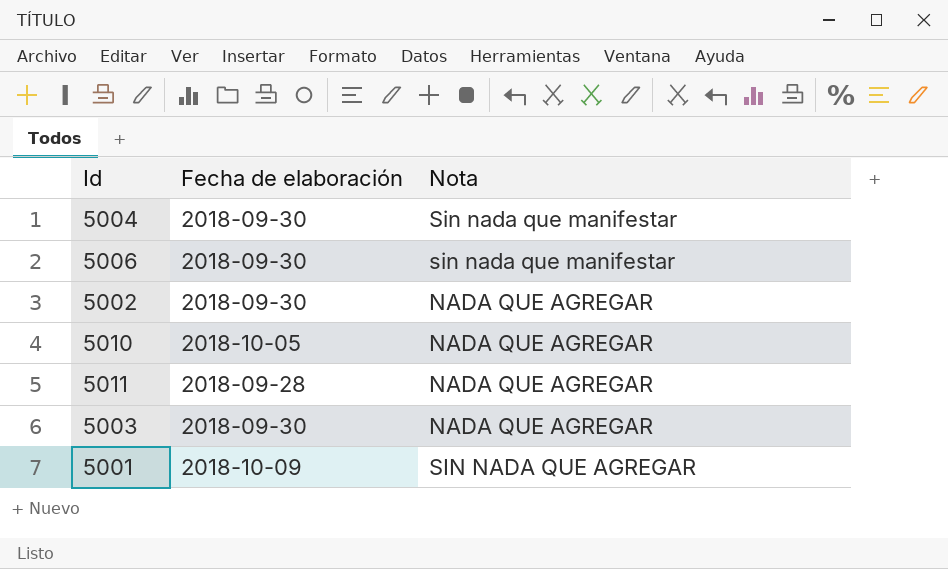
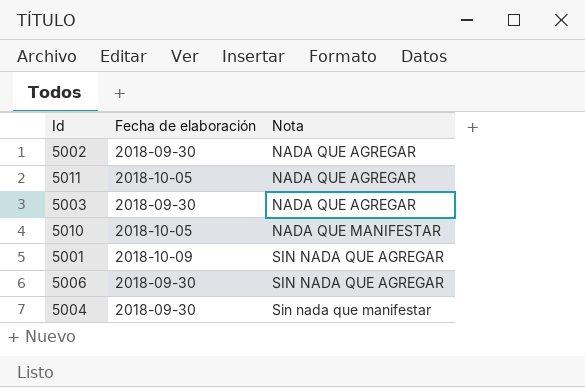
row order: none -> Nota ascending
5011 | Fecha de elaboración: 2018-09-28 -> 2018-10-05
5010 | Nota: NADA QUE AGREGAR -> NADA QUE MANIFESTAR
5006 | Nota: sin nada que manifestar -> SIN NADA QUE AGREGAR

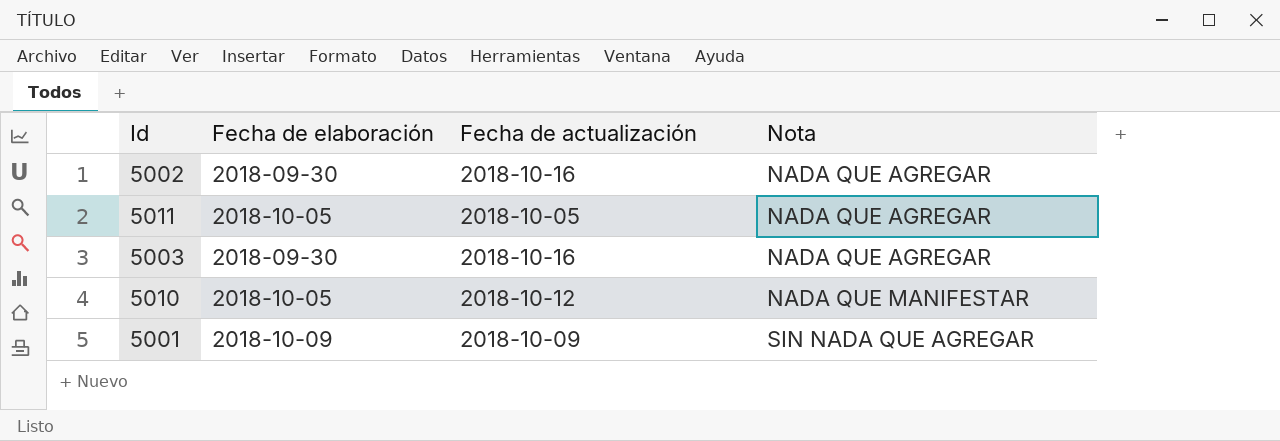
column Fecha de actualización | position: none -> 3
row 5006: 2018-09-30 | SIN NADA QUE AGREGAR -> none
row 5004: 2018-09-30 | Sin nada que manifestar -> none

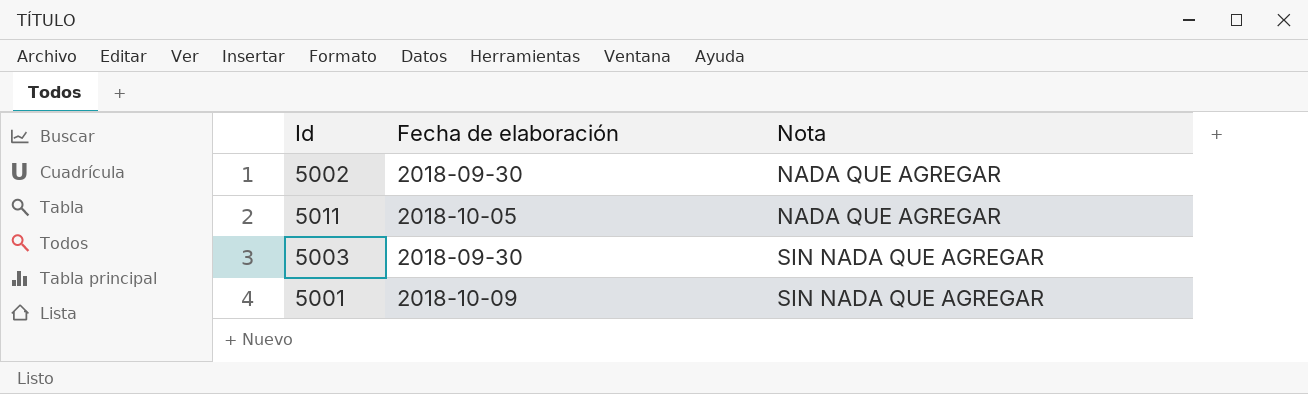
column Fecha de actualización | position: 3 -> none
row 5010: 2018-10-05 | 2018-10-12 | NADA QUE MANIFESTAR -> none
5003 | Nota: NADA QUE AGREGAR -> SIN NADA QUE AGREGAR

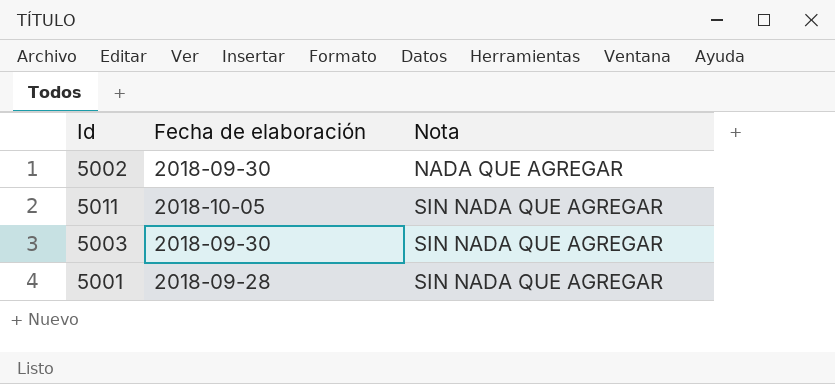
5011 | Nota: NADA QUE AGREGAR -> SIN NADA QUE AGREGAR
5001 | Fecha de elaboración: 2018-10-09 -> 2018-09-28

